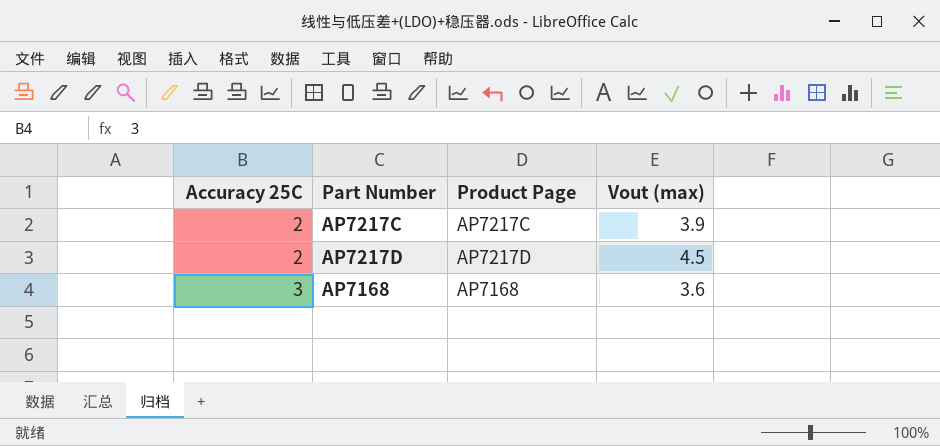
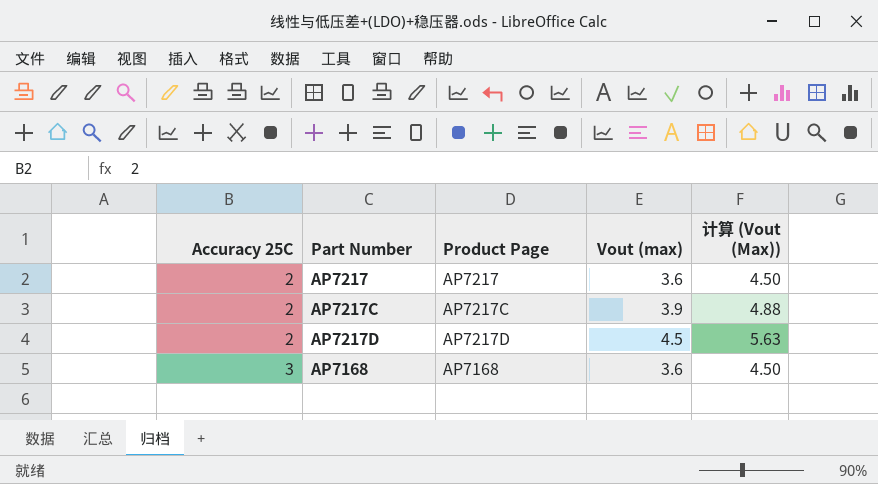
column 计算 (Vout (Max)) | formula: none -> [Vout (max)] * 1.25
row AP7217: none -> 2 | AP7217 | 3.6 | 4.50

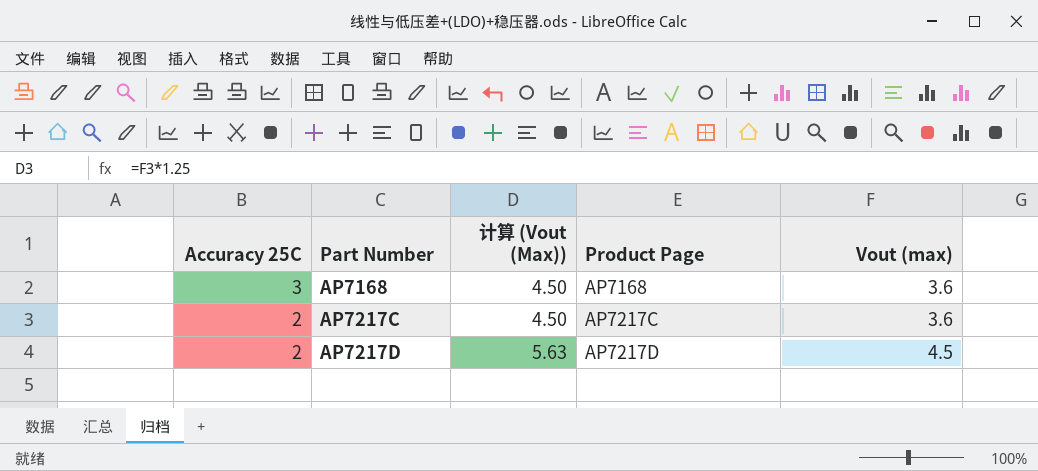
row order: Accuracy 25C ascending -> Accuracy 25C descending
column 计算 (Vout (Max)) | position: 5 -> 3
row AP7217: 2 | AP7217 | 3.6 | 4.50 -> none
AP7217C | 计算 (Vout (Max)): 4.88 -> 4.50
AP7217C | Vout (max): 3.9 -> 3.6

